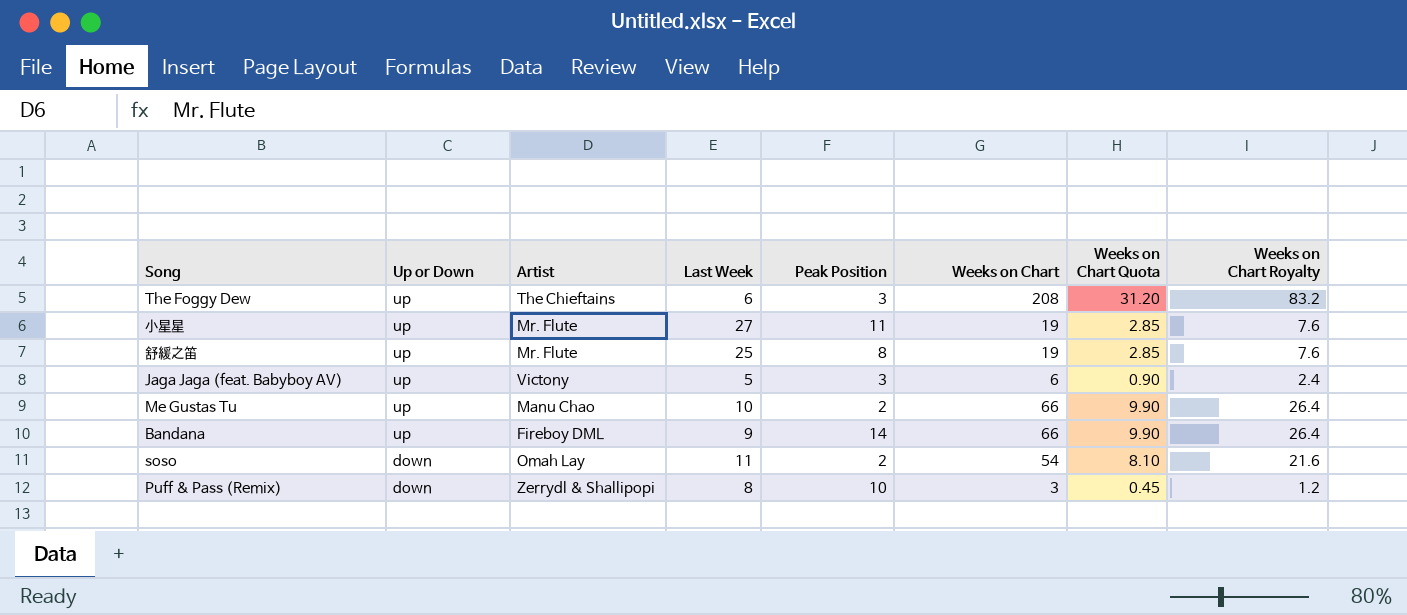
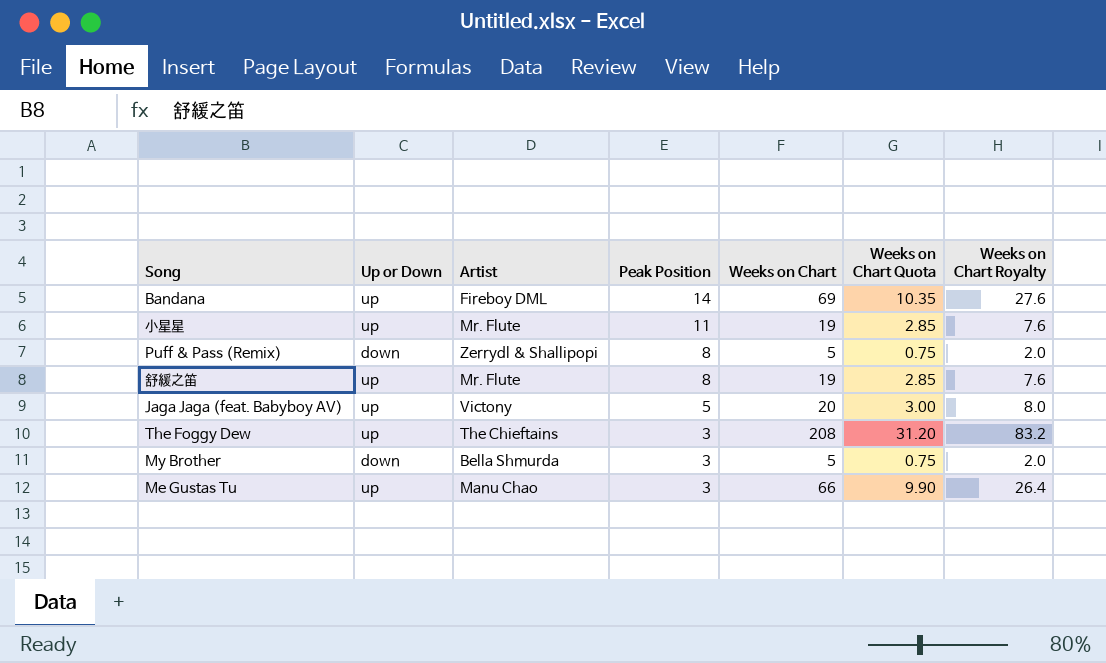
row order: Up or Down descending -> Peak Position descending
column Last Week | position: 4 -> none
row soso: down | Omah Lay | 11 | 2 | 54 | 8.10 | 21.6 -> none
Bandana | Weeks on Chart: 66 -> 69
Bandana | Weeks on Chart Quota: 9.90 -> 10.35
Bandana | Weeks on Chart Royalty: 26.4 -> 27.6
Puff & Pass (Remix) | Peak Position: 10 -> 8
Puff & Pass (Remix) | Weeks on Chart: 3 -> 5
Puff & Pass (Remix) | Weeks on Chart Quota: 0.45 -> 0.75
Puff & Pass (Remix) | Weeks on Chart Royalty: 1.2 -> 2.0
Jaga Jaga (feat. Babyboy AV) | Peak Position: 3 -> 5
Jaga Jaga (feat. Babyboy AV) | Weeks on Chart: 6 -> 20
Jaga Jaga (feat. Babyboy AV) | Weeks on Chart Quota: 0.90 -> 3.00
Jaga Jaga (feat. Babyboy AV) | Weeks on Chart Royalty: 2.4 -> 8.0
row My Brother: none -> down | Bella Shmurda | 3 | 5 | 0.75 | 2.0
Me Gustas Tu | Peak Position: 2 -> 3

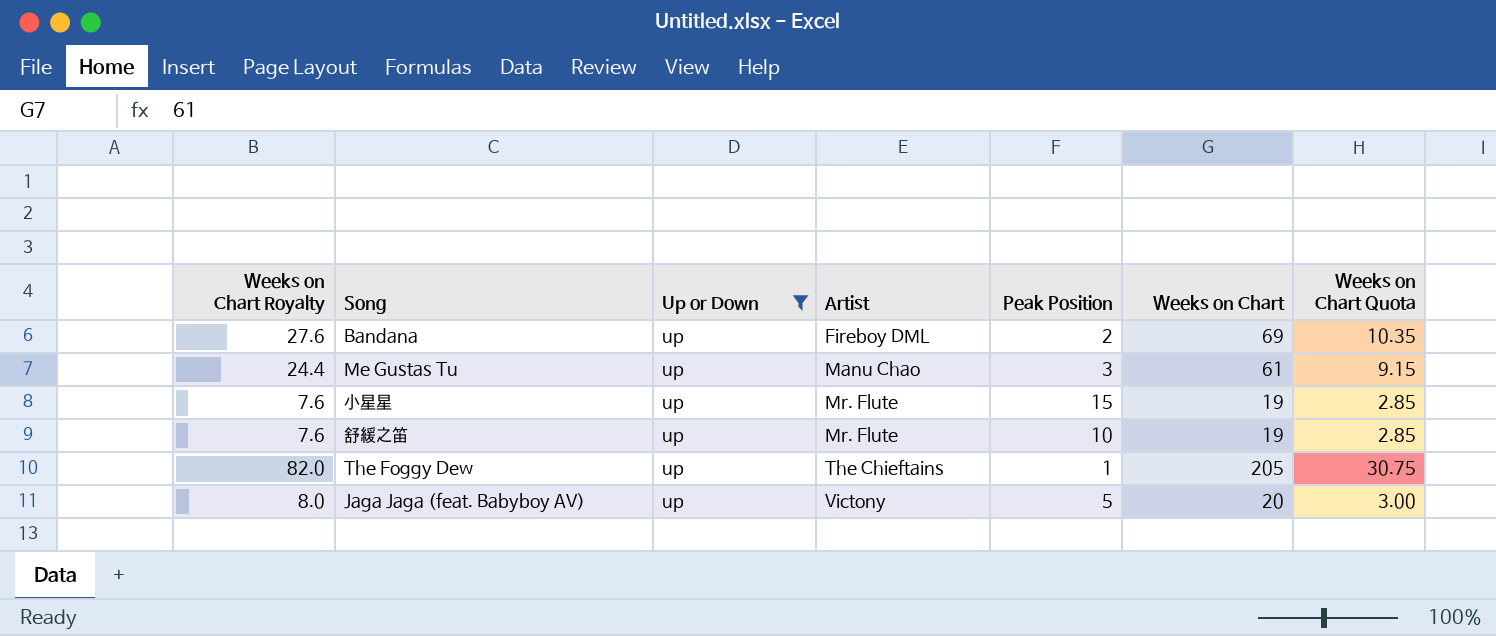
filter: none -> Up or Down = up
row order: Peak Position descending -> Artist ascending
column Weeks on Chart Royalty | position: 7 -> 1
Bandana | Peak Position: 14 -> 2
Me Gustas Tu | Weeks on Chart Royalty: 26.4 -> 24.4
Me Gustas Tu | Weeks on Chart: 66 -> 61
Me Gustas Tu | Weeks on Chart Quota: 9.90 -> 9.15
小星星 | Peak Position: 11 -> 15
舒緩之笛 | Peak Position: 8 -> 10
The Foggy Dew | Weeks on Chart Royalty: 83.2 -> 82.0
The Foggy Dew | Peak Position: 3 -> 1
The Foggy Dew | Weeks on Chart: 208 -> 205
The Foggy Dew | Weeks on Chart Quota: 31.20 -> 30.75

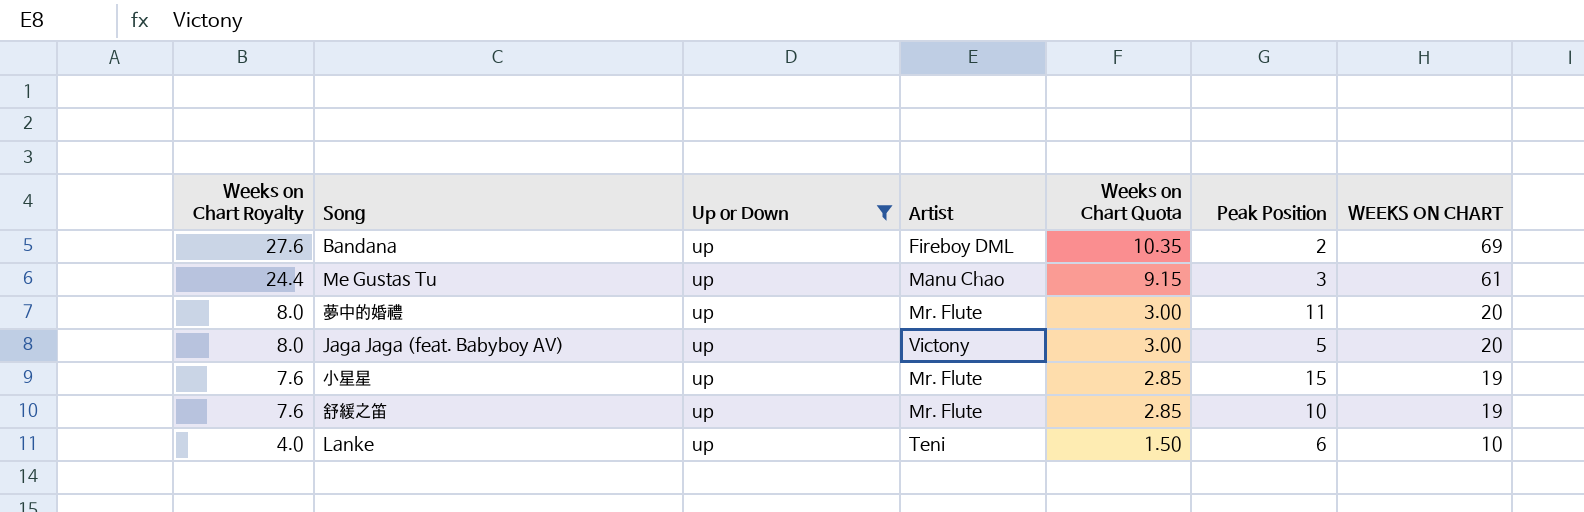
row order: Artist ascending -> Weeks on Chart Royalty descending
column Weeks on Chart Quota | position: 7 -> 5
column name: Weeks on Chart -> WEEKS ON CHART
row The Foggy Dew: 82.0 | up | The Chieftains | 1 | 205 | 30.75 -> none
row 夢中的婚禮: none -> 8.0 | up | Mr. Flute | 3.00 | 11 | 20
row Lanke: none -> 4.0 | up | Teni | 1.50 | 6 | 10

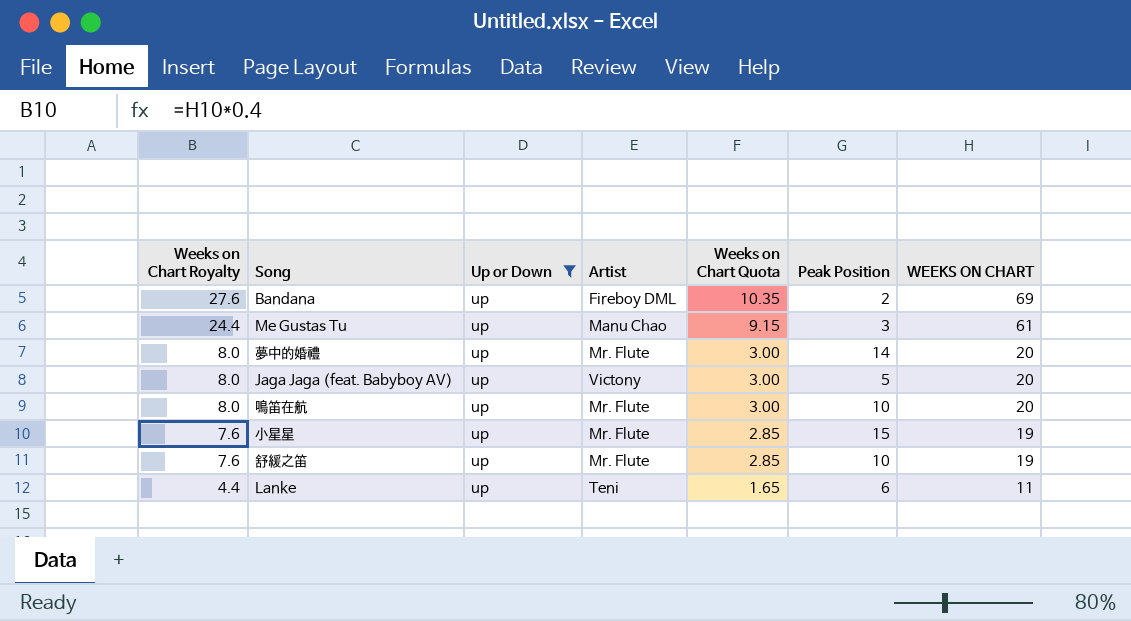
夢中的婚禮 | Peak Position: 11 -> 14
row 鳴笛在航: none -> 8.0 | up | Mr. Flute | 3.00 | 10 | 20
Lanke | Weeks on Chart Royalty: 4.0 -> 4.4
Lanke | Weeks on Chart Quota: 1.50 -> 1.65
Lanke | WEEKS ON CHART: 10 -> 11

